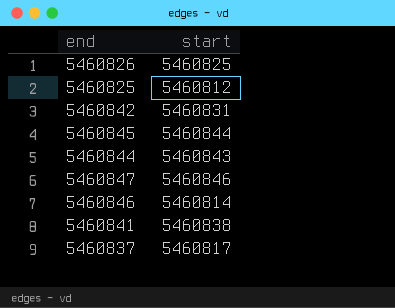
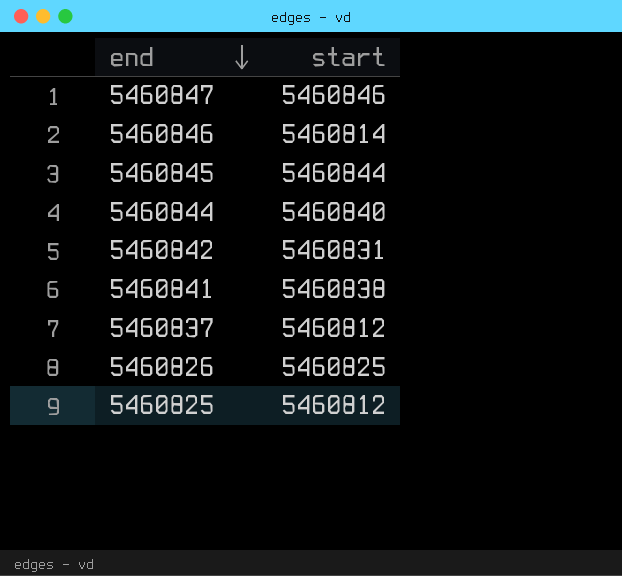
row order: none -> end descending
5460844 | start: 5460843 -> 5460840
5460837 | start: 5460817 -> 5460812

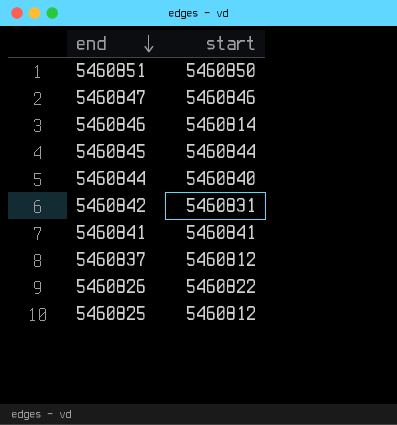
row 5460851: none -> 5460850
5460841 | start: 5460838 -> 5460841
5460826 | start: 5460825 -> 5460822

